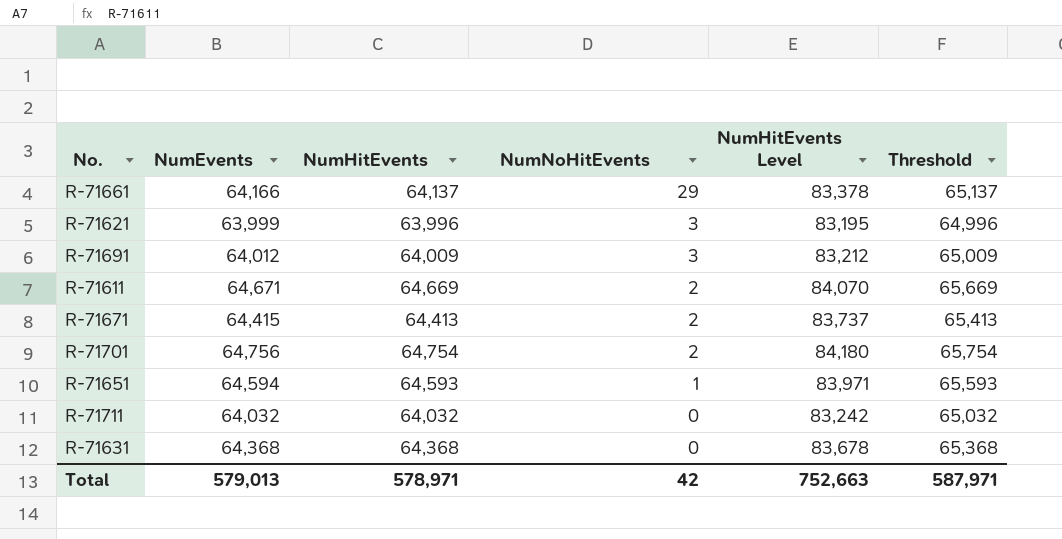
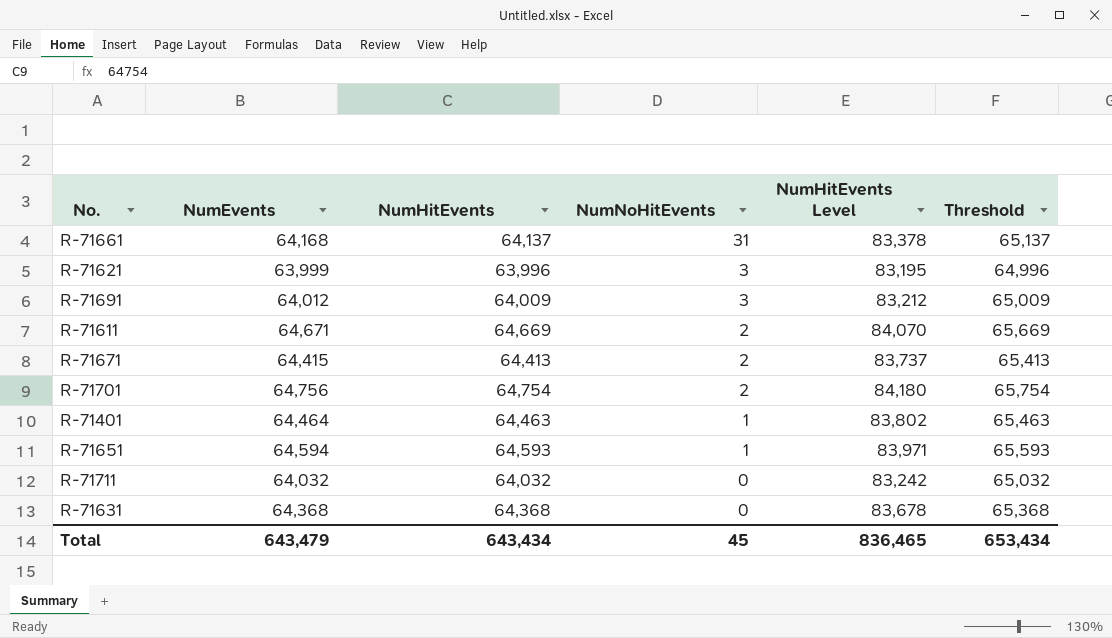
R-71661 | NumEvents: 64,166 -> 64,168
R-71661 | NumNoHitEvents: 29 -> 31
row R-71401: none -> 64,464 | 64,463 | 1 | 83,802 | 65,463
Total | NumEvents: 579,013 -> 643,479
Total | NumHitEvents: 578,971 -> 643,434
Total | NumNoHitEvents: 42 -> 45
Total | NumHitEvents Level: 752,663 -> 836,465
Total | Threshold: 587,971 -> 653,434

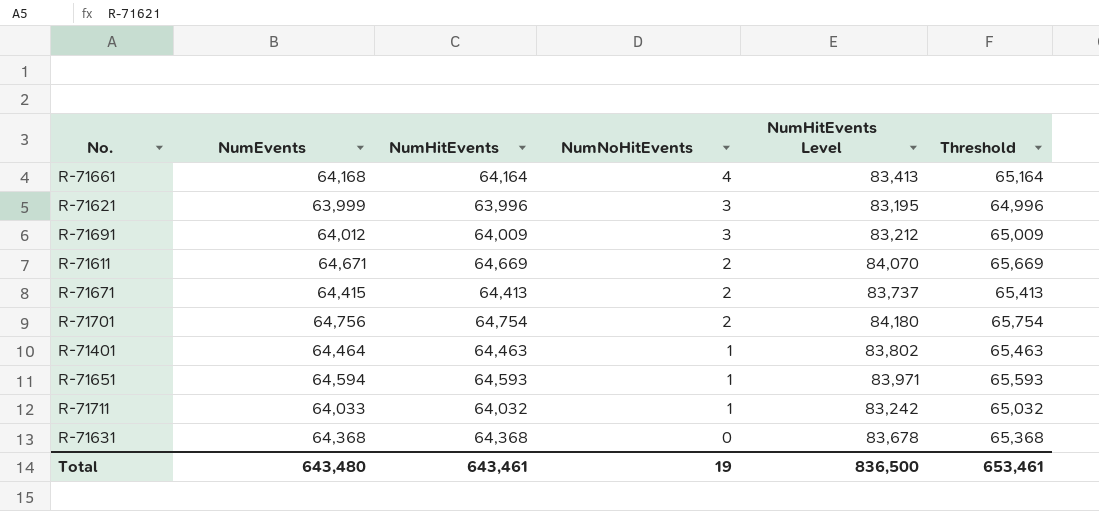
R-71661 | NumHitEvents: 64,137 -> 64,164
R-71661 | NumNoHitEvents: 31 -> 4
R-71661 | NumHitEvents Level: 83,378 -> 83,413
R-71661 | Threshold: 65,137 -> 65,164
R-71711 | NumEvents: 64,032 -> 64,033
R-71711 | NumNoHitEvents: 0 -> 1
Total | NumEvents: 643,479 -> 643,480
Total | NumHitEvents: 643,434 -> 643,461
Total | NumNoHitEvents: 45 -> 19
Total | NumHitEvents Level: 836,465 -> 836,500
Total | Threshold: 653,434 -> 653,461

